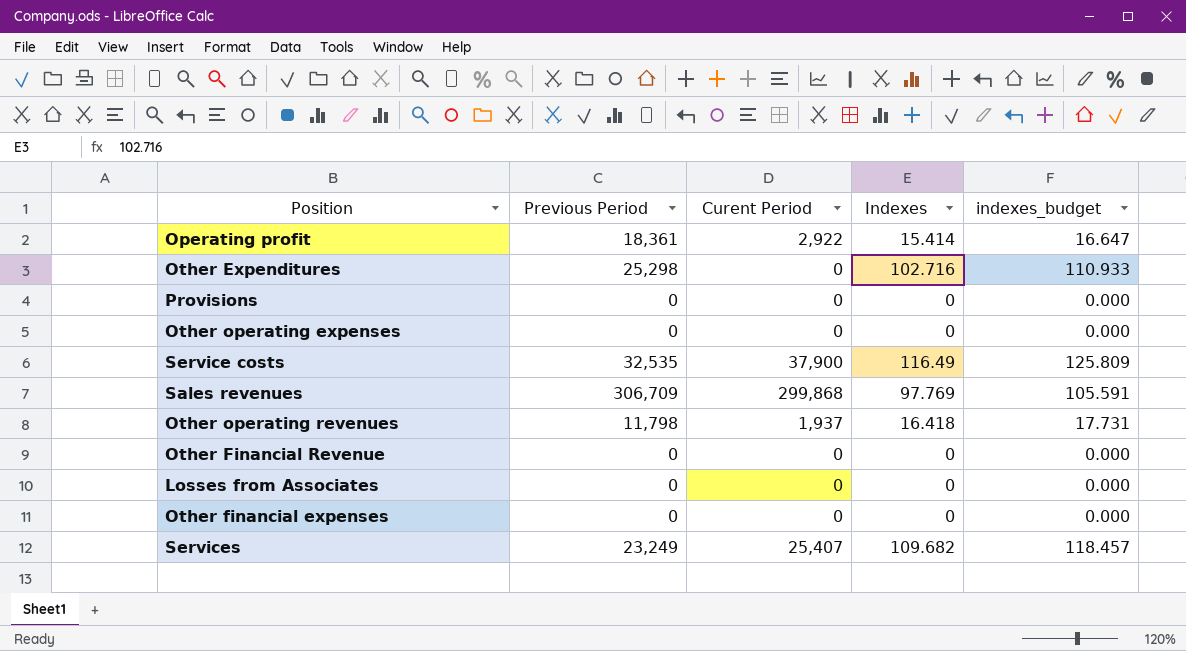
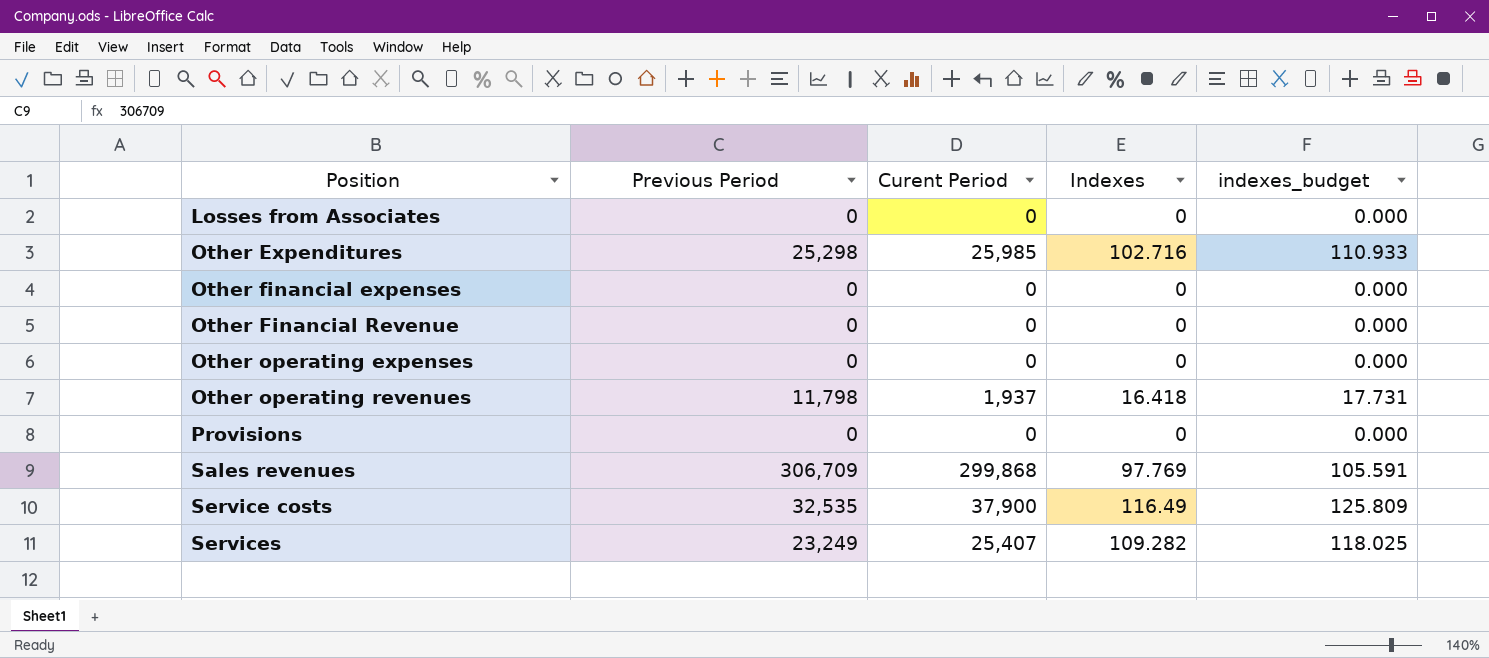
row order: none -> Position ascending
row Operating profit: 18,361 | 2,922 | 15.414 | 16.647 -> none
Other Expenditures | Curent Period: 0 -> 25,985
Services | Indexes: 109.682 -> 109.282
Services | indexes_budget: 118.457 -> 118.025

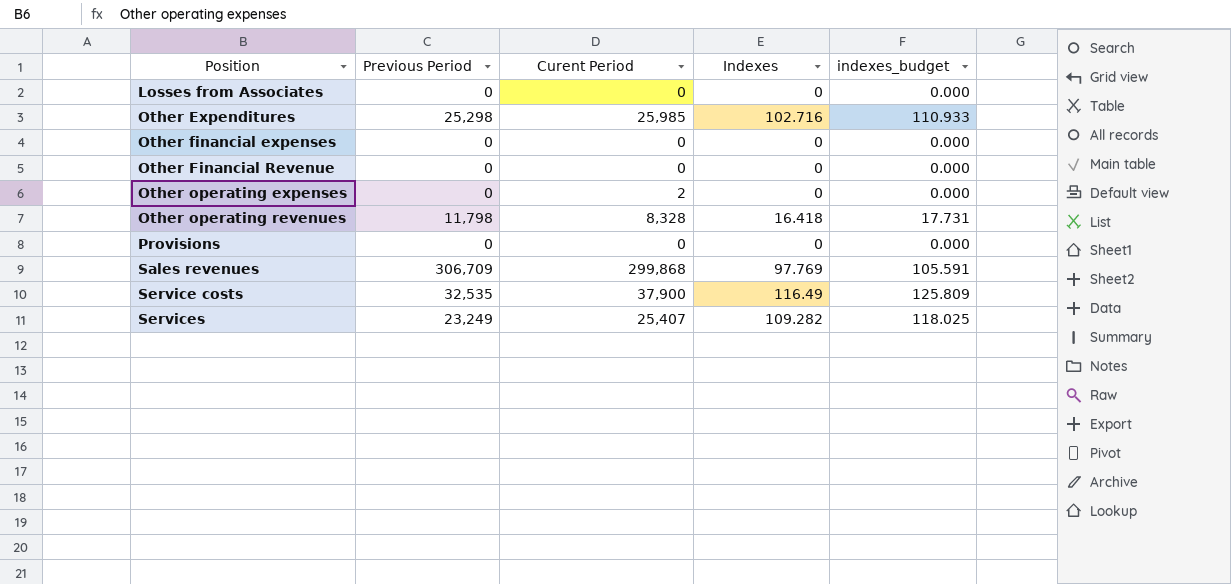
Other operating expenses | Curent Period: 0 -> 2
Other operating revenues | Curent Period: 1,937 -> 8,328

